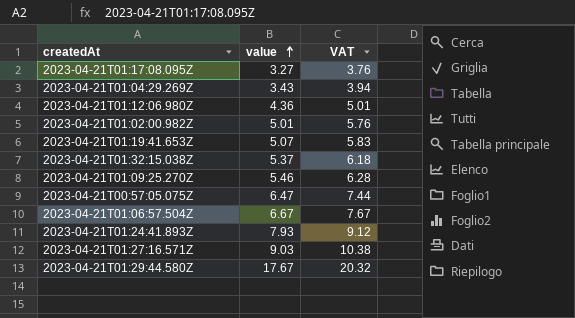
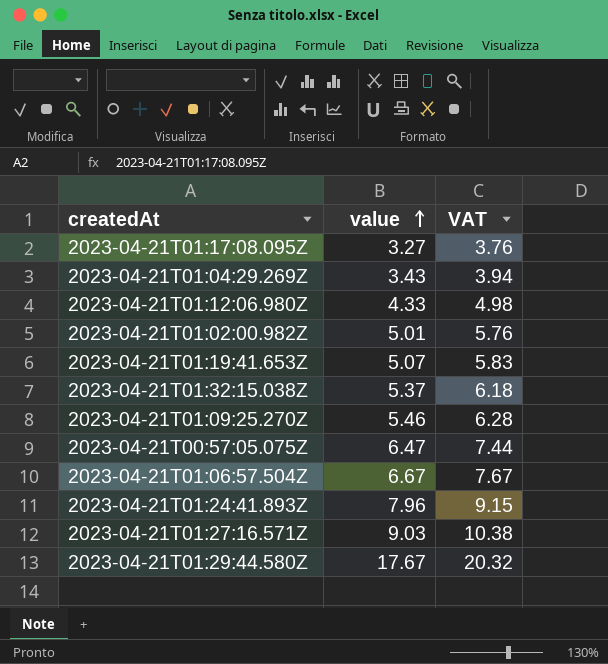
2023-04-21T01:12:06.980Z | value: 4.36 -> 4.33
2023-04-21T01:12:06.980Z | VAT: 5.01 -> 4.98
2023-04-21T01:24:41.893Z | value: 7.93 -> 7.96
2023-04-21T01:24:41.893Z | VAT: 9.12 -> 9.15

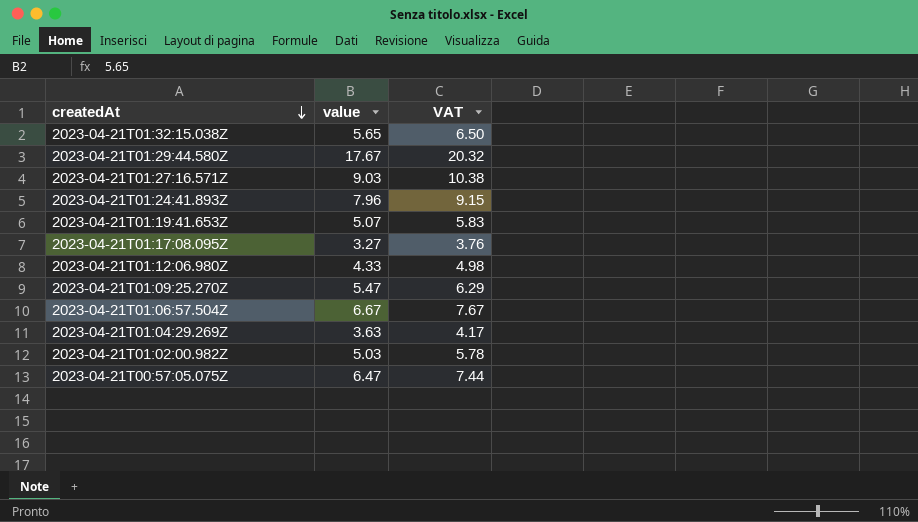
row order: value ascending -> createdAt descending
2023-04-21T01:32:15.038Z | value: 5.37 -> 5.65
2023-04-21T01:32:15.038Z | VAT: 6.18 -> 6.50
2023-04-21T01:09:25.270Z | value: 5.46 -> 5.47
2023-04-21T01:09:25.270Z | VAT: 6.28 -> 6.29
2023-04-21T01:04:29.269Z | value: 3.43 -> 3.63
2023-04-21T01:04:29.269Z | VAT: 3.94 -> 4.17
2023-04-21T01:02:00.982Z | value: 5.01 -> 5.03
2023-04-21T01:02:00.982Z | VAT: 5.76 -> 5.78

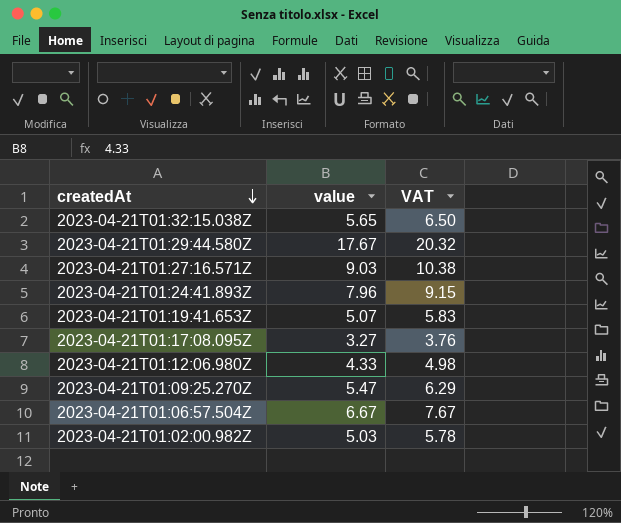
row 2023-04-21T01:04:29.269Z: 3.63 | 4.17 -> none
row 2023-04-21T00:57:05.075Z: 6.47 | 7.44 -> none

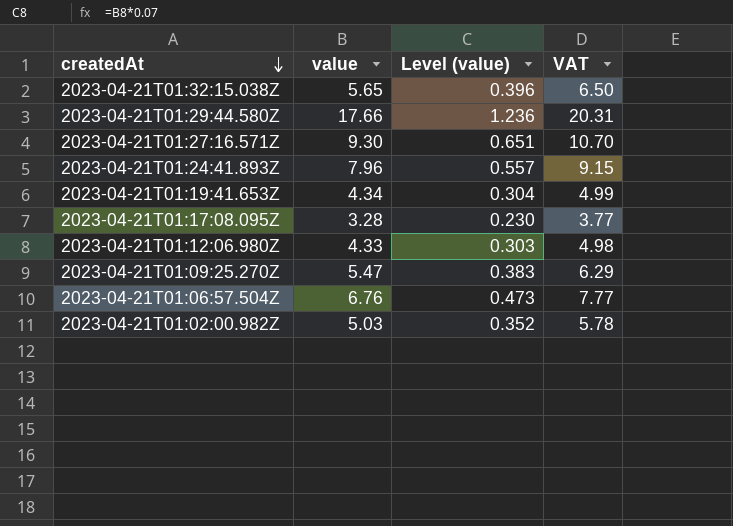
column Level (value) | formula: none -> [value] * 0.07
2023-04-21T01:29:44.580Z | value: 17.67 -> 17.66
2023-04-21T01:29:44.580Z | VAT: 20.32 -> 20.31
2023-04-21T01:27:16.571Z | value: 9.03 -> 9.30
2023-04-21T01:27:16.571Z | VAT: 10.38 -> 10.70
2023-04-21T01:19:41.653Z | value: 5.07 -> 4.34
2023-04-21T01:19:41.653Z | VAT: 5.83 -> 4.99
2023-04-21T01:17:08.095Z | value: 3.27 -> 3.28
2023-04-21T01:17:08.095Z | VAT: 3.76 -> 3.77
2023-04-21T01:06:57.504Z | value: 6.67 -> 6.76
2023-04-21T01:06:57.504Z | VAT: 7.67 -> 7.77

